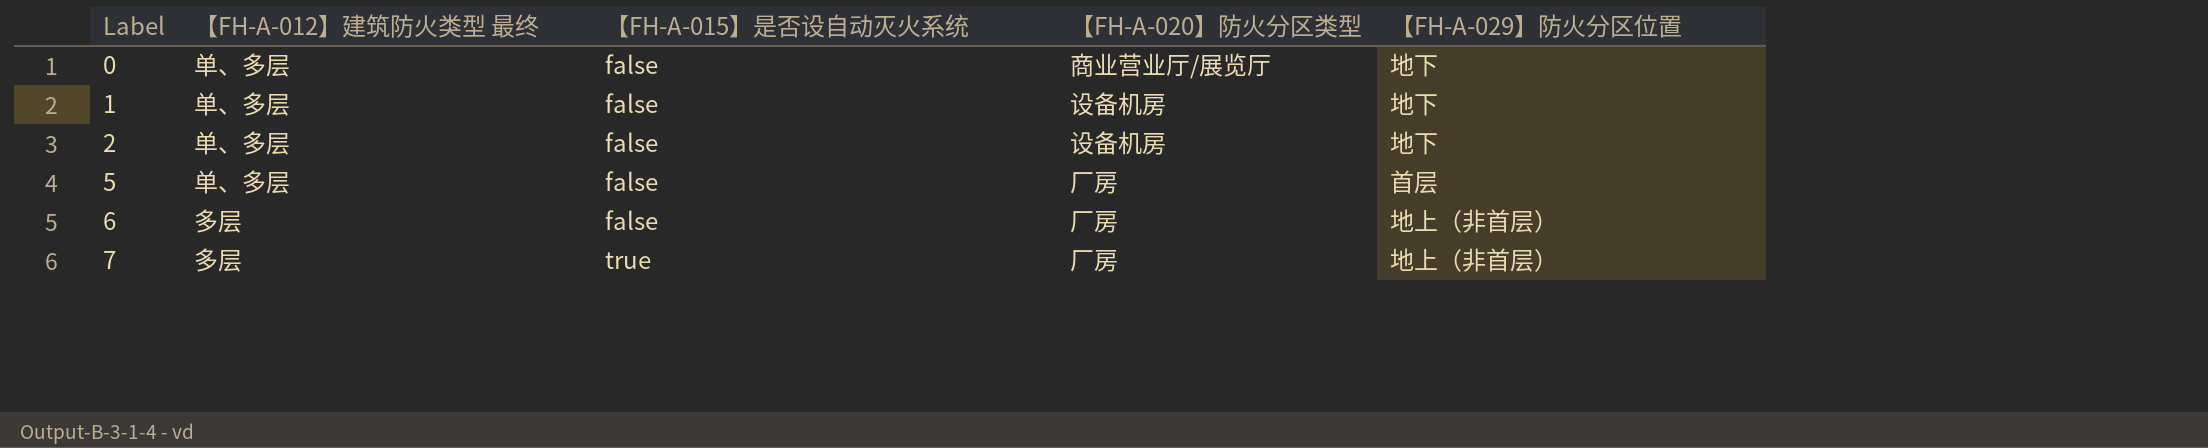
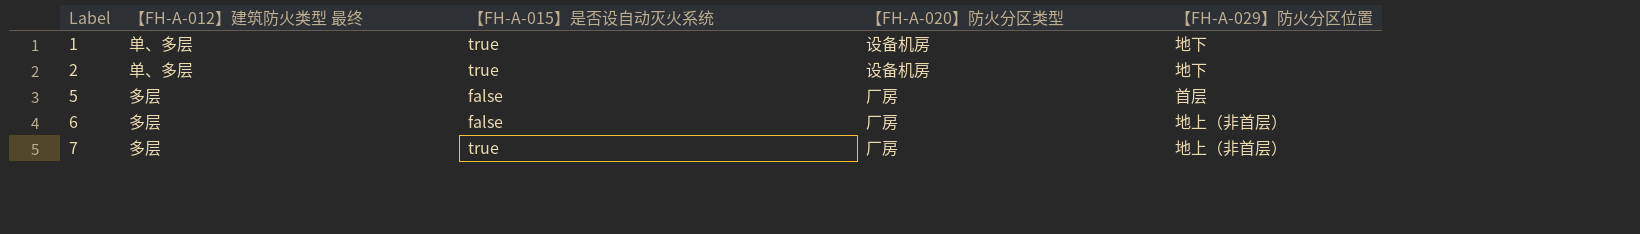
row 0: 单、多层 | false | 商业营业厅/展览厅 | 地下 -> none
1 | 【FH-A-015】是否设自动灭火系统: false -> true
2 | 【FH-A-015】是否设自动灭火系统: false -> true
5 | 【FH-A-012】建筑防火类型 最终: 单、多层 -> 多层

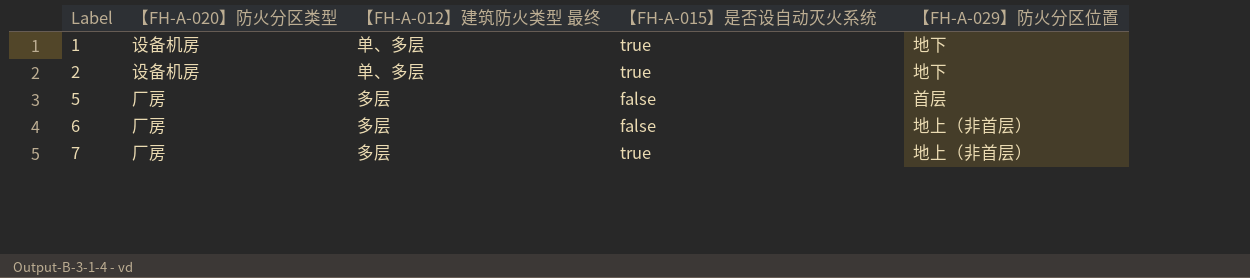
column 【FH-A-020】防火分区类型 | position: 4 -> 2

